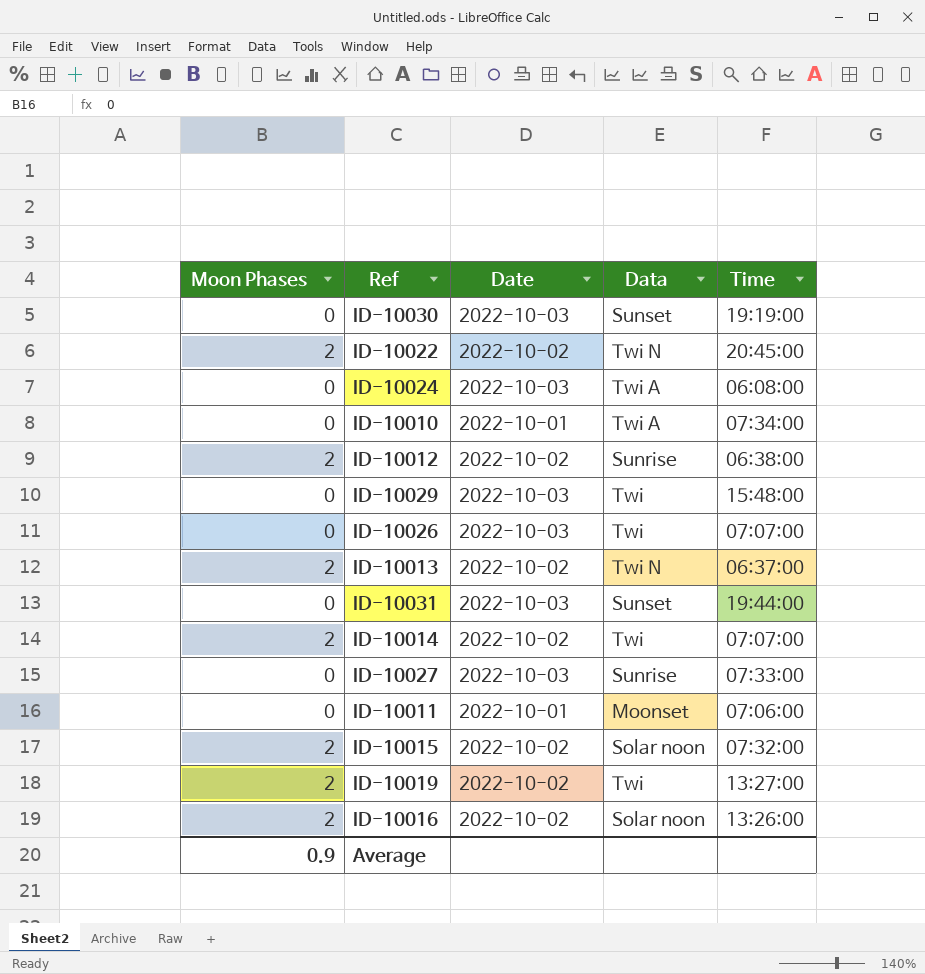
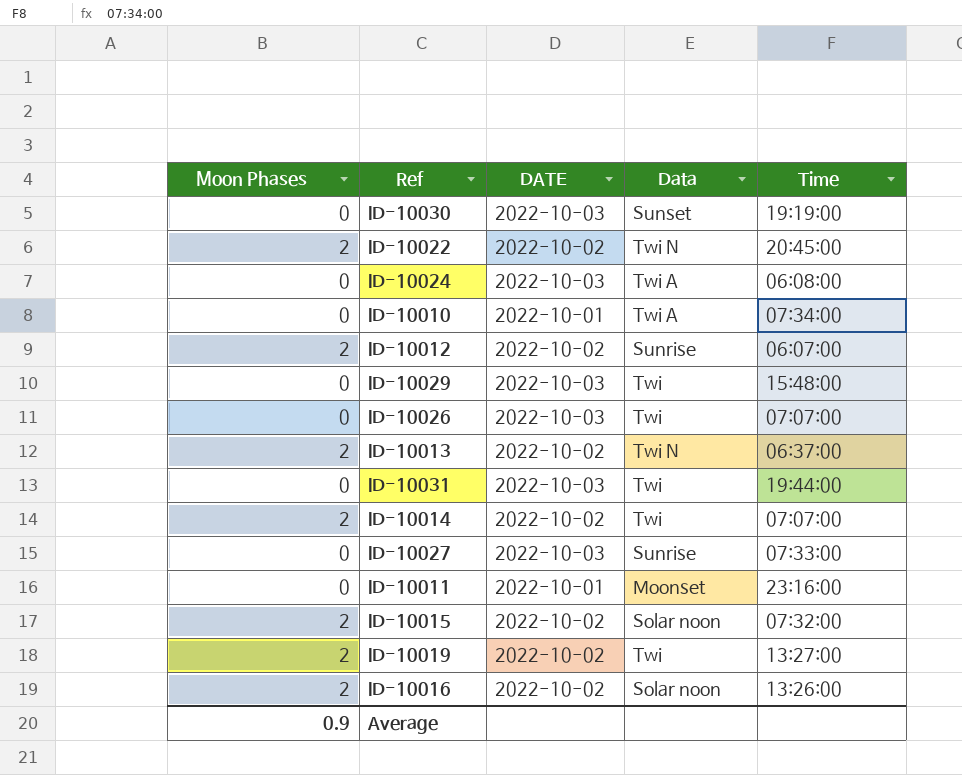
column name: Date -> DATE
ID-10012 | Time: 06:38:00 -> 06:07:00
ID-10031 | Data: Sunset -> Twi
ID-10011 | Time: 07:06:00 -> 23:16:00

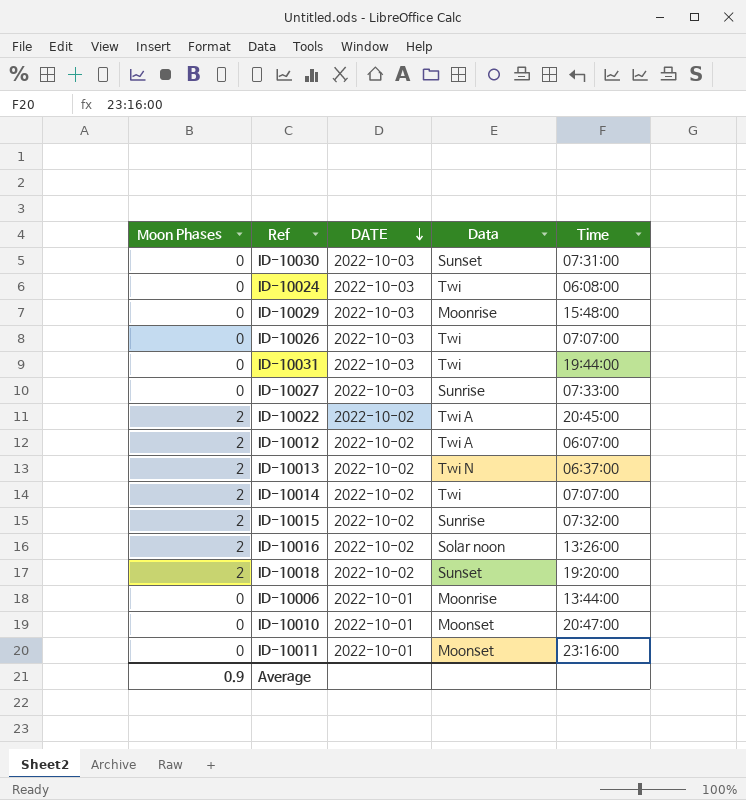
row order: none -> DATE descending
row ID-10019: 2 | 2022-10-02 | Twi | 13:27:00 -> none
ID-10030 | Time: 19:19:00 -> 07:31:00
ID-10024 | Data: Twi A -> Twi
ID-10029 | Data: Twi -> Moonrise
ID-10022 | Data: Twi N -> Twi A
ID-10012 | Data: Sunrise -> Twi A
ID-10015 | Data: Solar noon -> Sunrise
row ID-10018: none -> 2 | 2022-10-02 | Sunset | 19:20:00
row ID-10006: none -> 0 | 2022-10-01 | Moonrise | 13:44:00
ID-10010 | Data: Twi A -> Moonset
ID-10010 | Time: 07:34:00 -> 20:47:00

